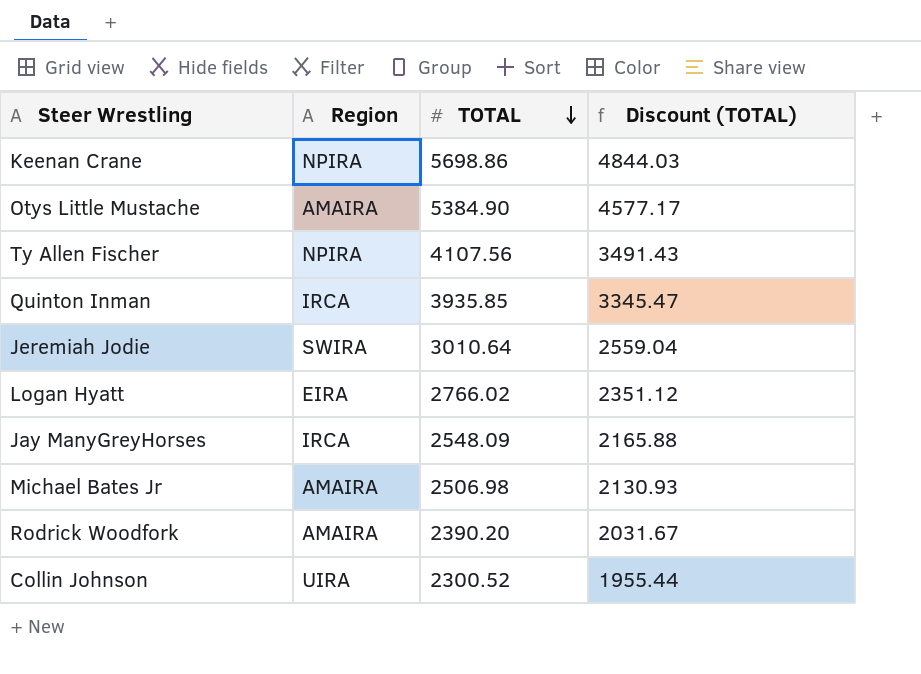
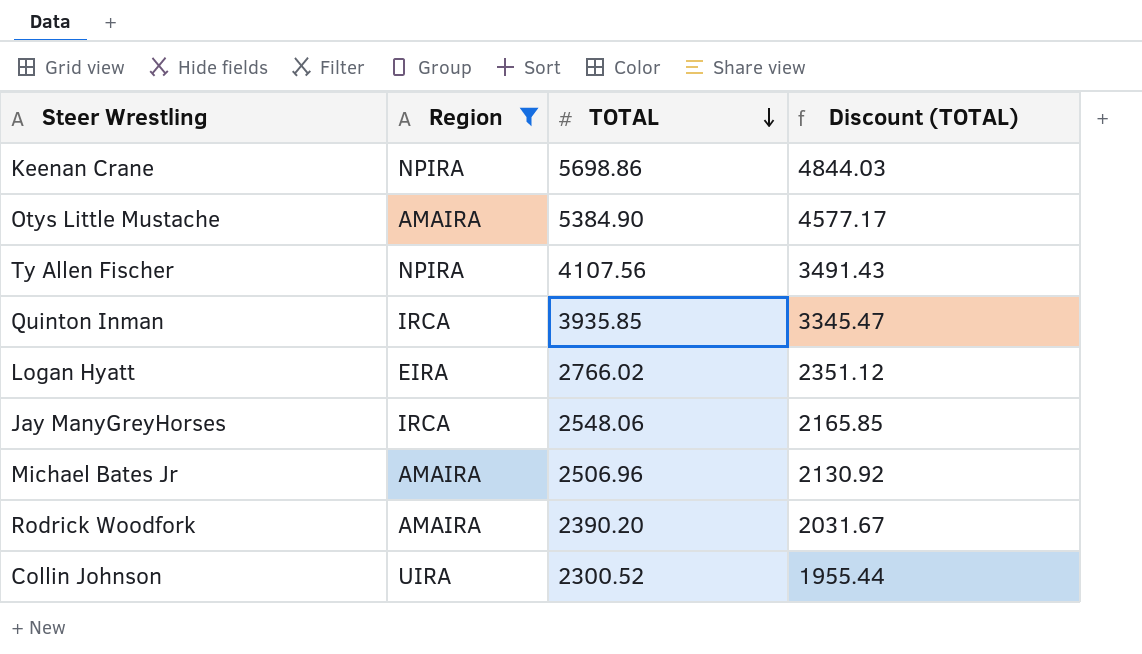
filter: none -> Region != SWIRA
Jay ManyGreyHorses | TOTAL: 2548.09 -> 2548.06
Jay ManyGreyHorses | Discount (TOTAL): 2165.88 -> 2165.85
Michael Bates Jr | TOTAL: 2506.98 -> 2506.96
Michael Bates Jr | Discount (TOTAL): 2130.93 -> 2130.92

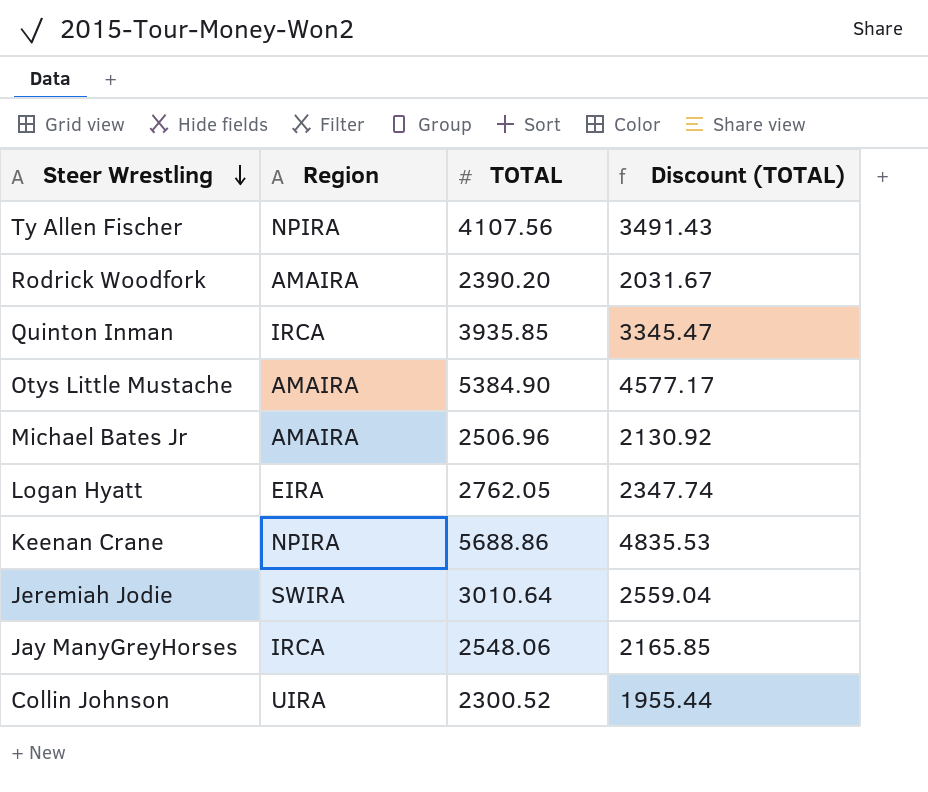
filter: Region != SWIRA -> none
row order: TOTAL descending -> Steer Wrestling descending
Logan Hyatt | TOTAL: 2766.02 -> 2762.05
Logan Hyatt | Discount (TOTAL): 2351.12 -> 2347.74
Keenan Crane | TOTAL: 5698.86 -> 5688.86
Keenan Crane | Discount (TOTAL): 4844.03 -> 4835.53

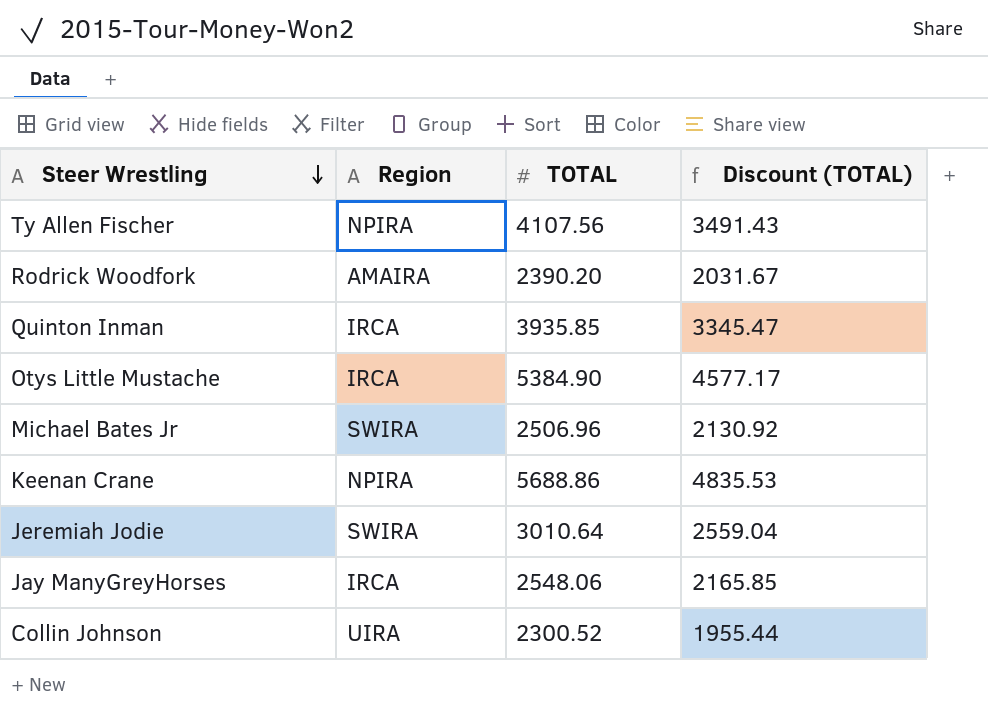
row Logan Hyatt: EIRA | 2762.05 | 2347.74 -> none
Otys Little Mustache | Region: AMAIRA -> IRCA
Michael Bates Jr | Region: AMAIRA -> SWIRA

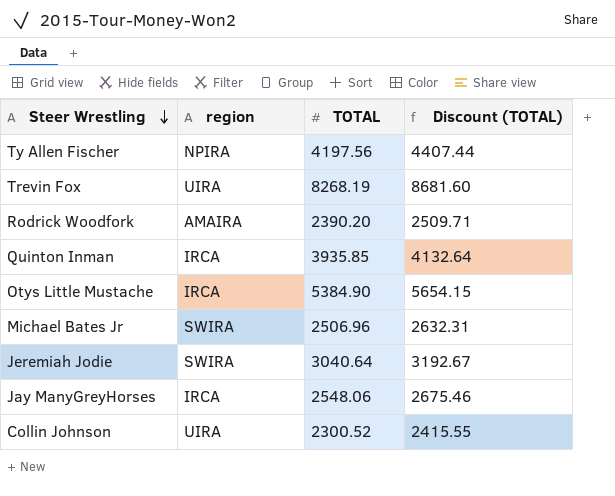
column name: Region -> region
column Discount (TOTAL) | formula: [TOTAL] * 0.85 -> [TOTAL] * 1.05
row Keenan Crane: NPIRA | 5688.86 | 4835.53 -> none
Ty Allen Fischer | TOTAL: 4107.56 -> 4197.56
row Trevin Fox: none -> UIRA | 8268.19 | 8681.60
Jeremiah Jodie | TOTAL: 3010.64 -> 3040.64

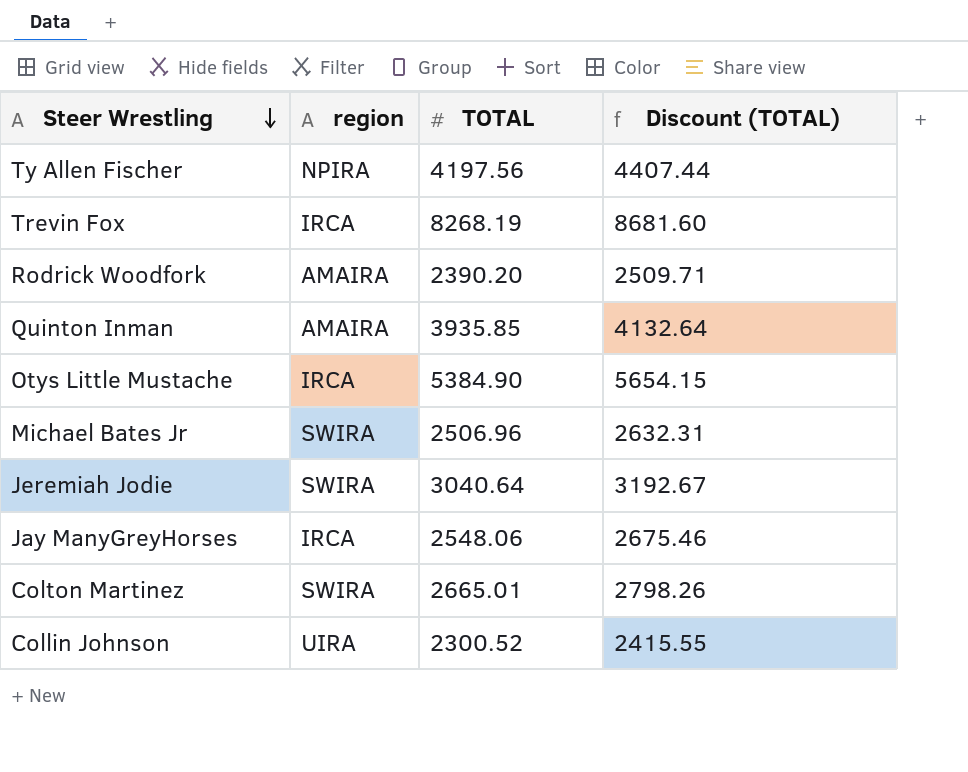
Trevin Fox | region: UIRA -> IRCA
Quinton Inman | region: IRCA -> AMAIRA
row Colton Martinez: none -> SWIRA | 2665.01 | 2798.26

